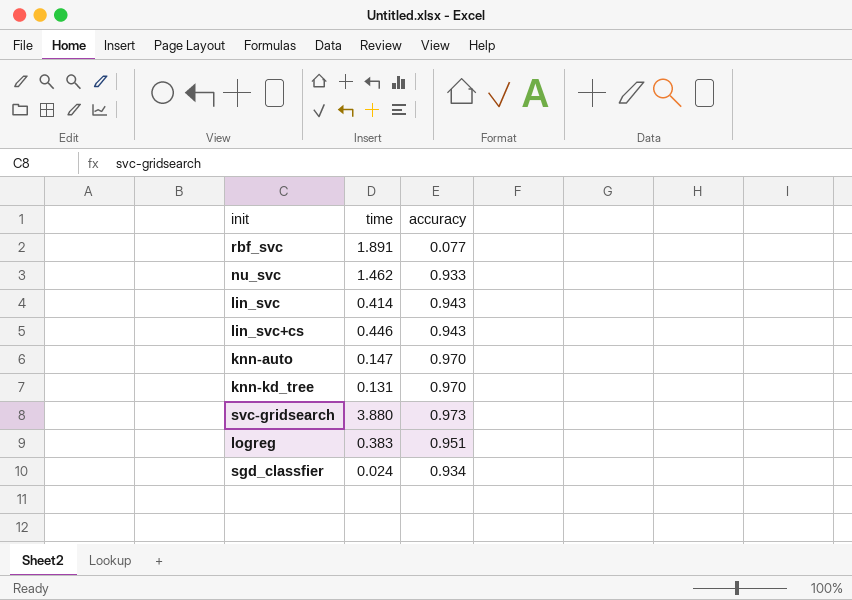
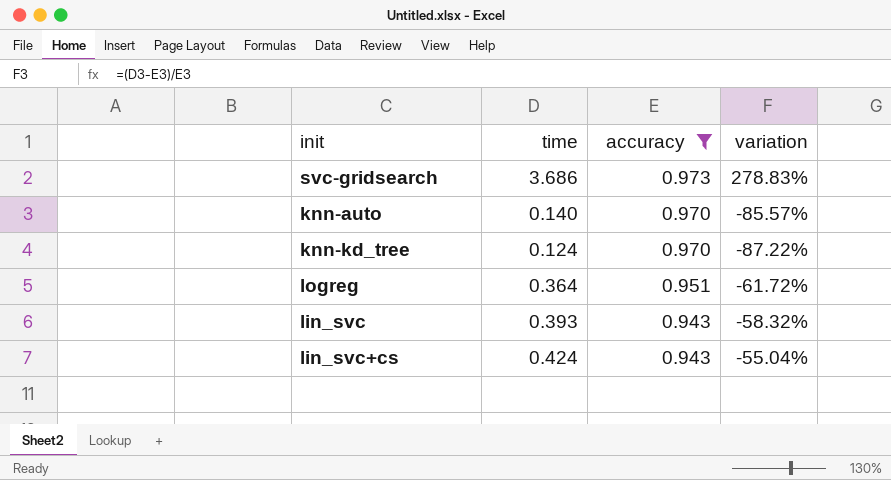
filter: none -> accuracy >= 0.943
row order: none -> accuracy descending
column variation | formula: none -> ([time] - [accuracy]) / [accuracy]
svc-gridsearch | time: 3.880 -> 3.686
knn-auto | time: 0.147 -> 0.140
knn-kd_tree | time: 0.131 -> 0.124
logreg | time: 0.383 -> 0.364
lin_svc | time: 0.414 -> 0.393
lin_svc+cs | time: 0.446 -> 0.424

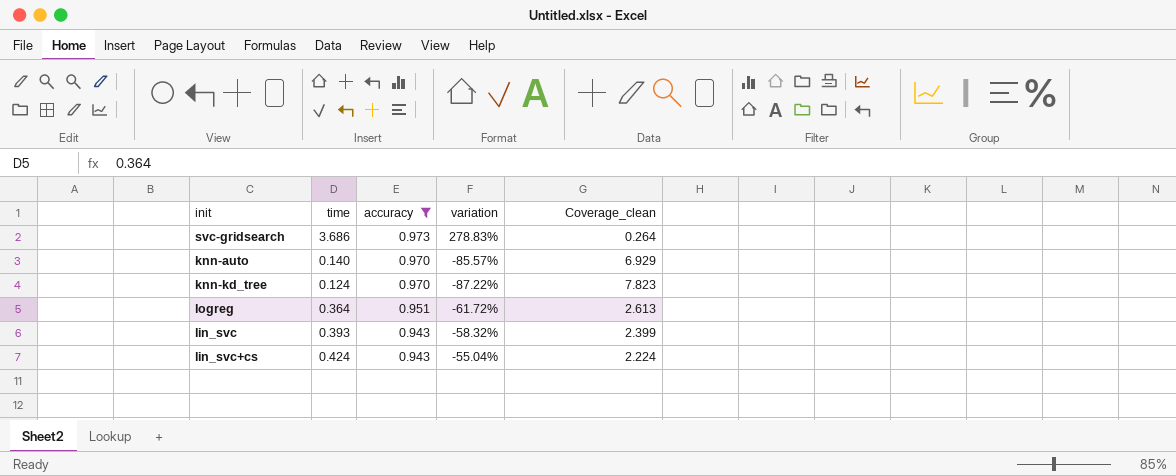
column Coverage_clean | formula: none -> [accuracy] / [time]

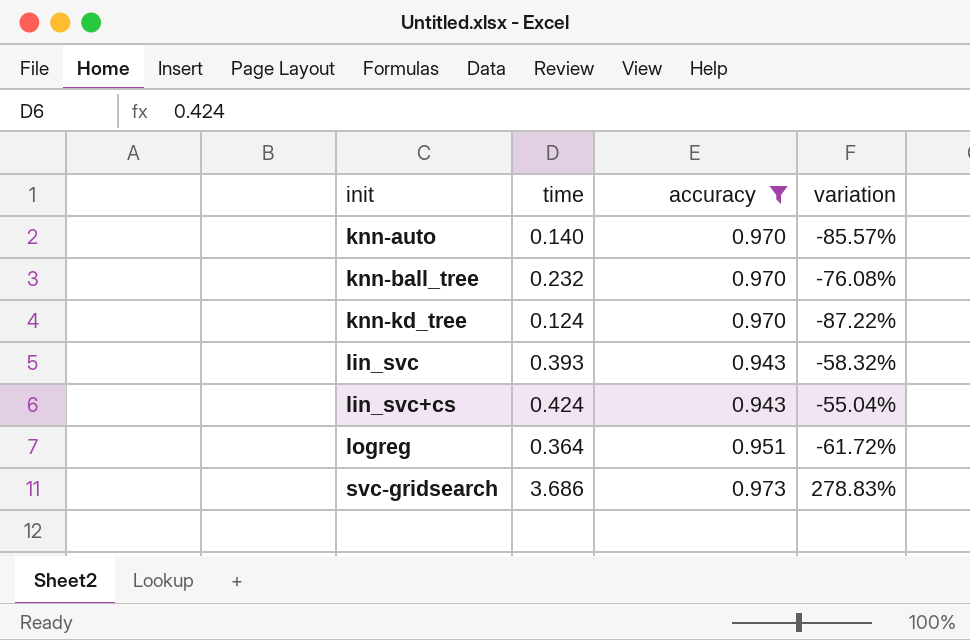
row order: accuracy descending -> init ascending
column Coverage_clean | formula: [accuracy] / [time] -> none
row knn-ball_tree: none -> 0.232 | 0.970 | -76.08%

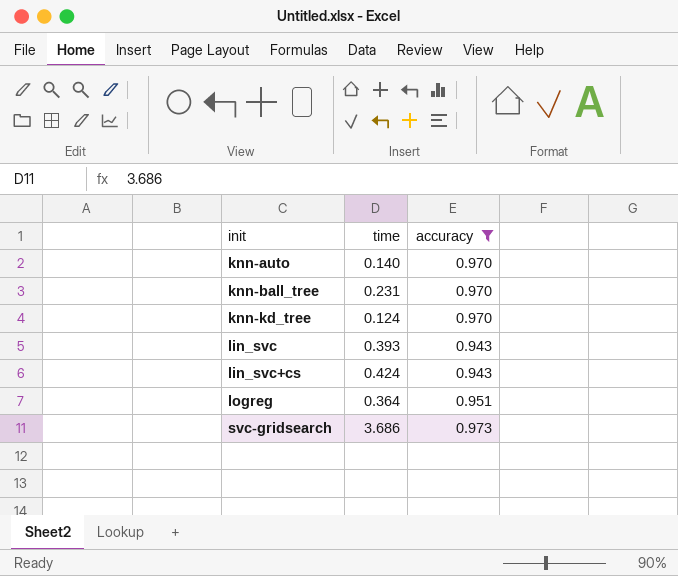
column variation | formula: ([time] - [accuracy]) / [accuracy] -> none
knn-ball_tree | time: 0.232 -> 0.231

